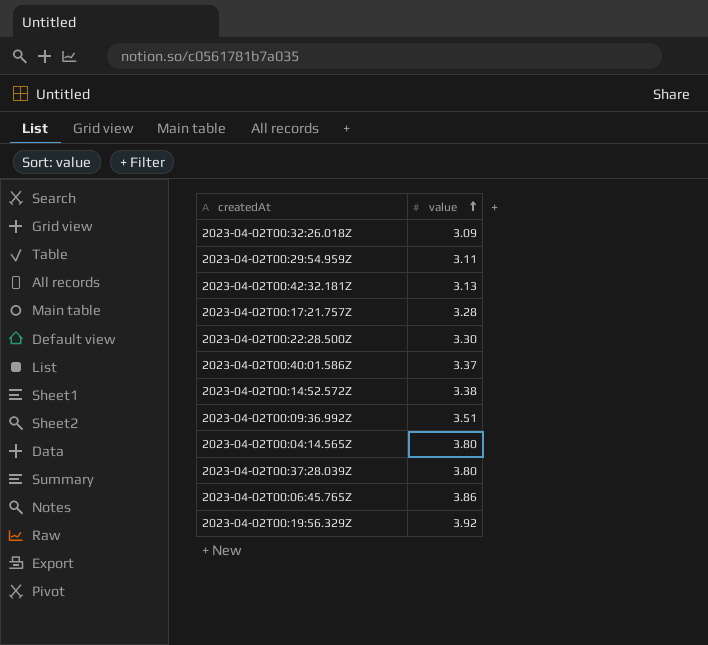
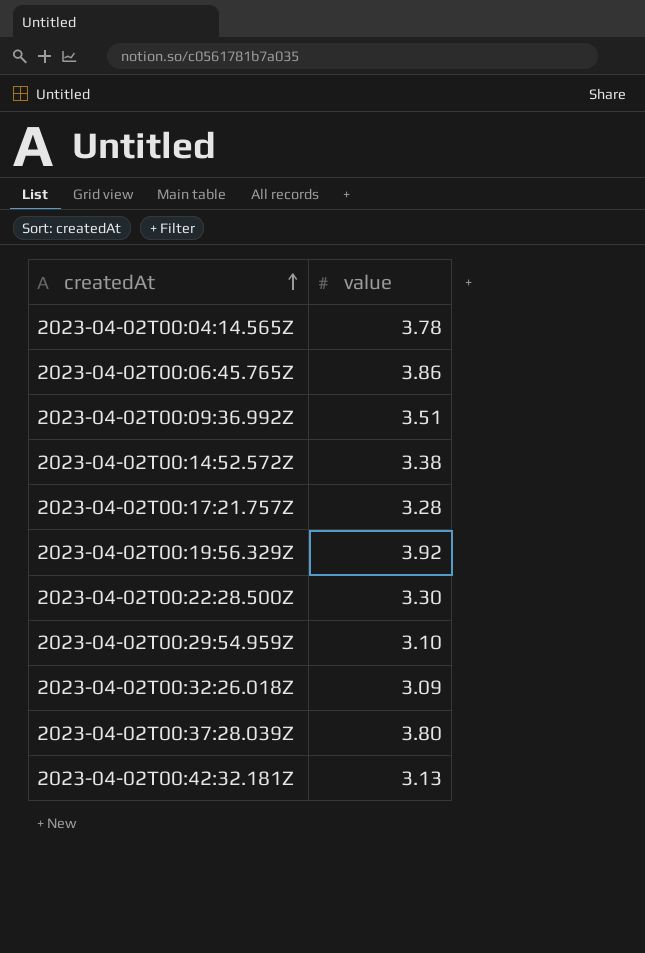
row order: value ascending -> createdAt ascending
row 2023-04-02T00:40:01.586Z: 3.37 -> none
2023-04-02T00:04:14.565Z | value: 3.80 -> 3.78
2023-04-02T00:29:54.959Z | value: 3.11 -> 3.10

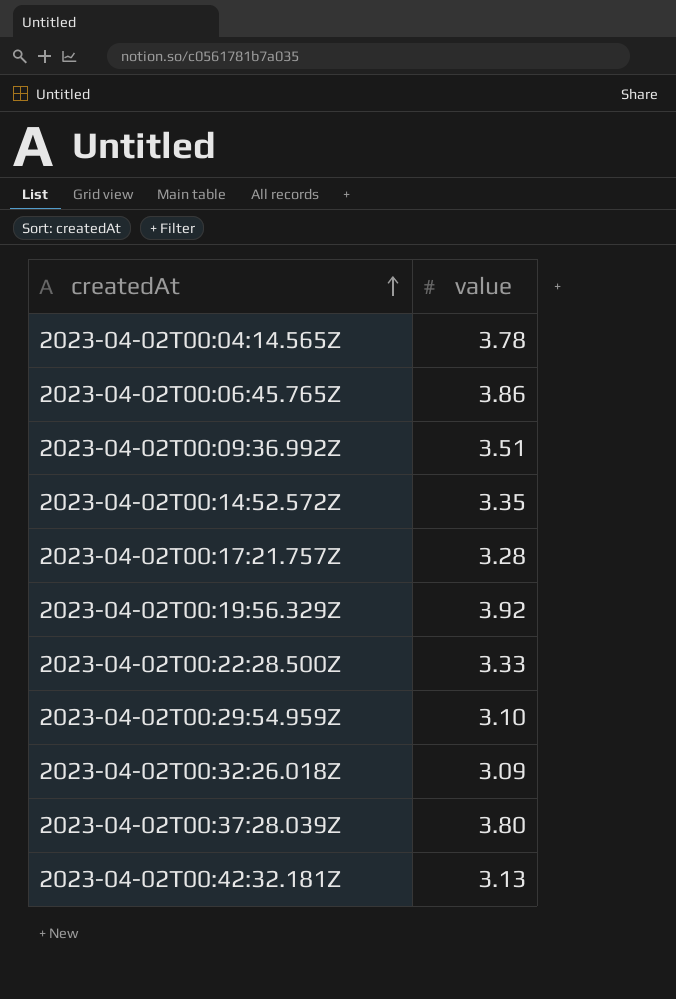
2023-04-02T00:14:52.572Z | value: 3.38 -> 3.35
2023-04-02T00:22:28.500Z | value: 3.30 -> 3.33

